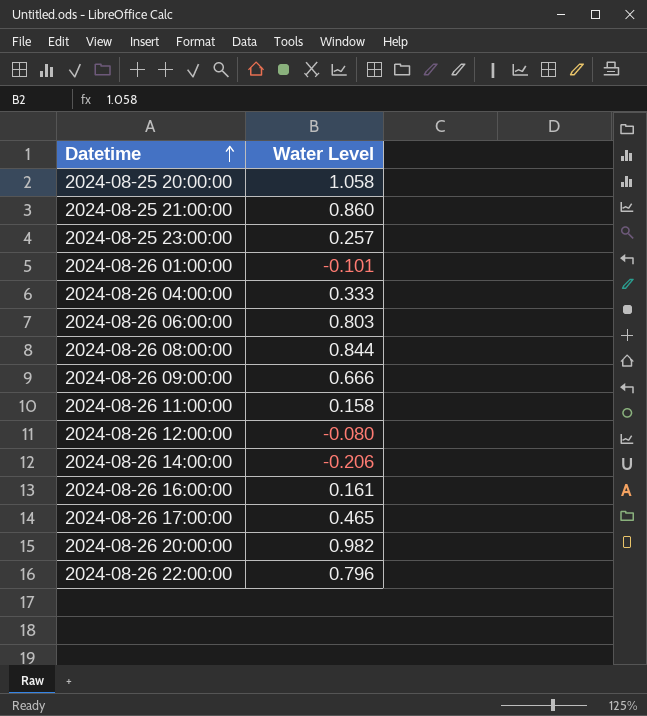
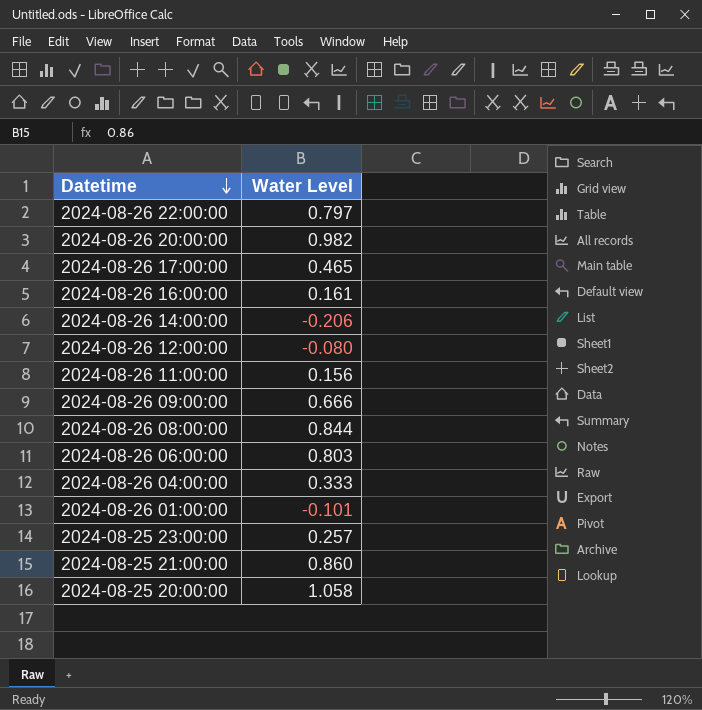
row order: Datetime ascending -> Datetime descending
2024-08-26 22:00:00 | Water Level: 0.796 -> 0.797
2024-08-26 11:00:00 | Water Level: 0.158 -> 0.156

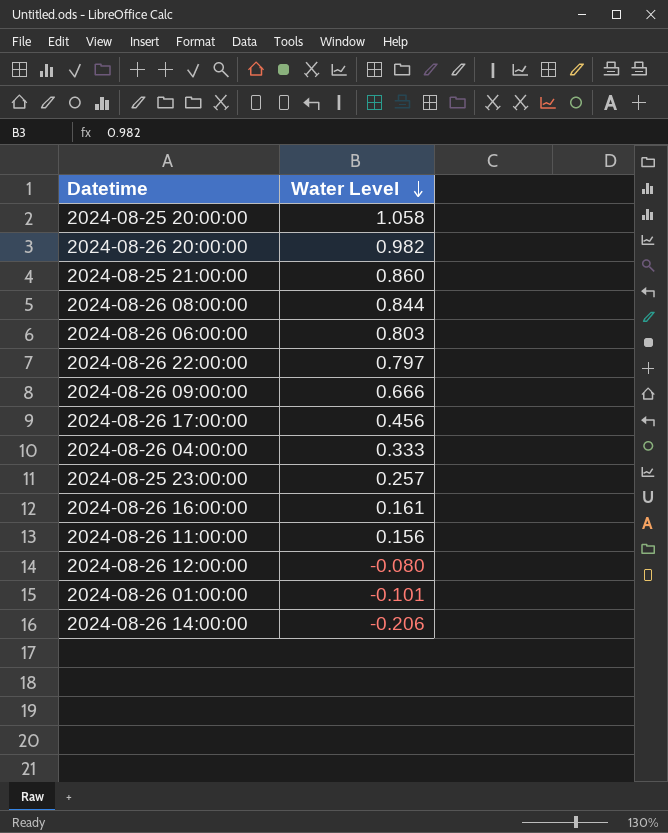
row order: Datetime descending -> Water Level descending
2024-08-26 17:00:00 | Water Level: 0.465 -> 0.456

